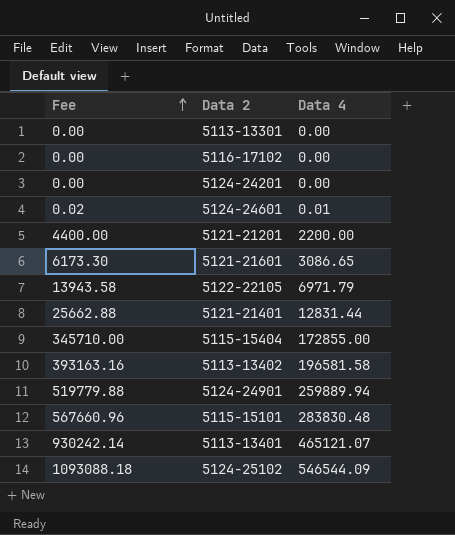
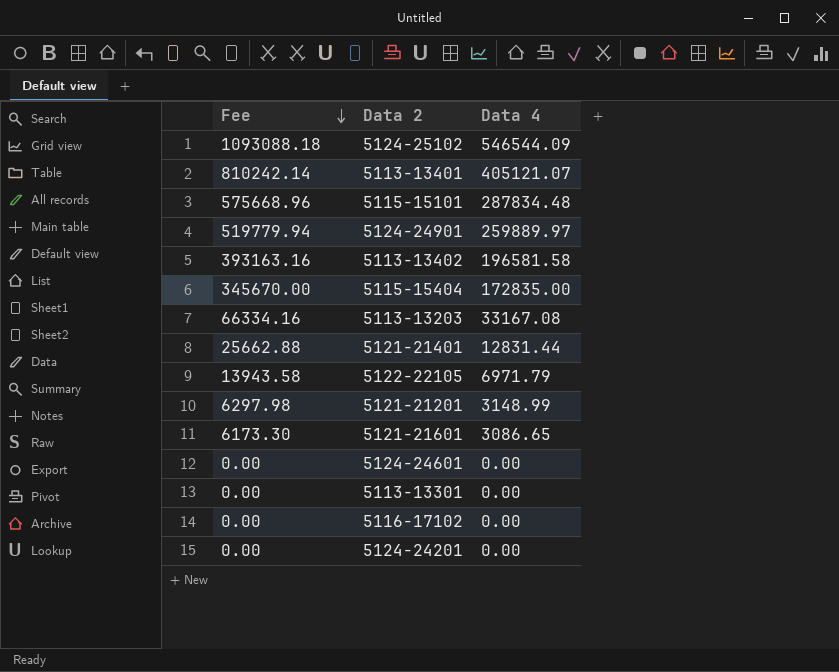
row order: Fee ascending -> Fee descending
5113-13401 | Fee: 930242.14 -> 810242.14
5113-13401 | Data 4: 465121.07 -> 405121.07
5115-15101 | Fee: 567660.96 -> 575668.96
5115-15101 | Data 4: 283830.48 -> 287834.48
5124-24901 | Fee: 519779.88 -> 519779.94
5124-24901 | Data 4: 259889.94 -> 259889.97
5115-15404 | Fee: 345710.00 -> 345670.00
5115-15404 | Data 4: 172855.00 -> 172835.00
row 5113-13203: none -> 66334.16 | 33167.08
5121-21201 | Fee: 4400.00 -> 6297.98
5121-21201 | Data 4: 2200.00 -> 3148.99
5124-24601 | Fee: 0.02 -> 0.00
5124-24601 | Data 4: 0.01 -> 0.00

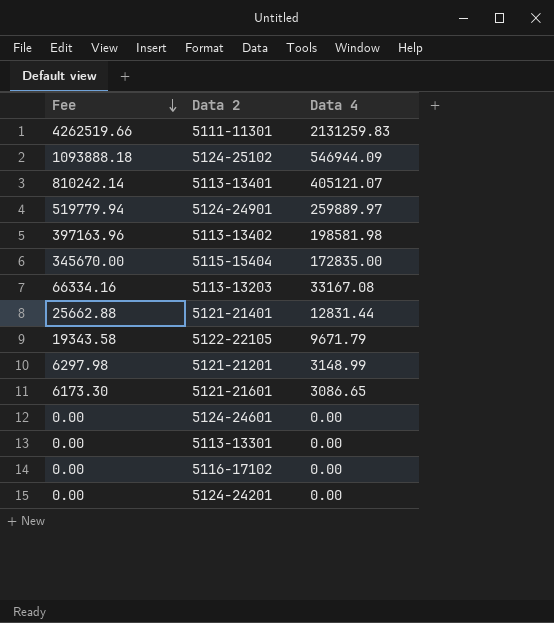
row 5115-15101: 575668.96 | 287834.48 -> none
row 5111-11301: none -> 4262519.66 | 2131259.83
5124-25102 | Fee: 1093088.18 -> 1093888.18
5124-25102 | Data 4: 546544.09 -> 546944.09
5113-13402 | Fee: 393163.16 -> 397163.96
5113-13402 | Data 4: 196581.58 -> 198581.98
5122-22105 | Fee: 13943.58 -> 19343.58
5122-22105 | Data 4: 6971.79 -> 9671.79

